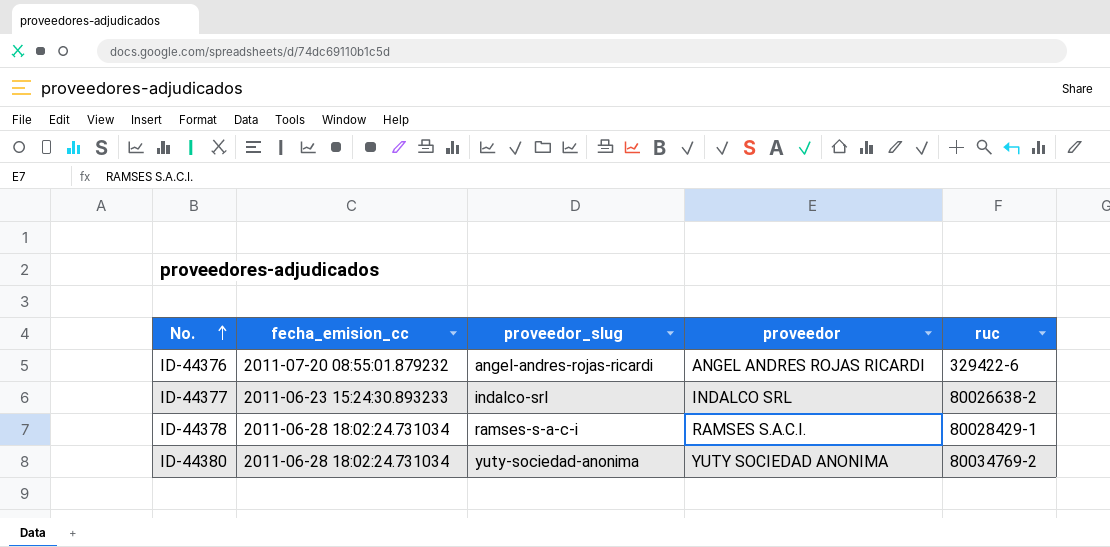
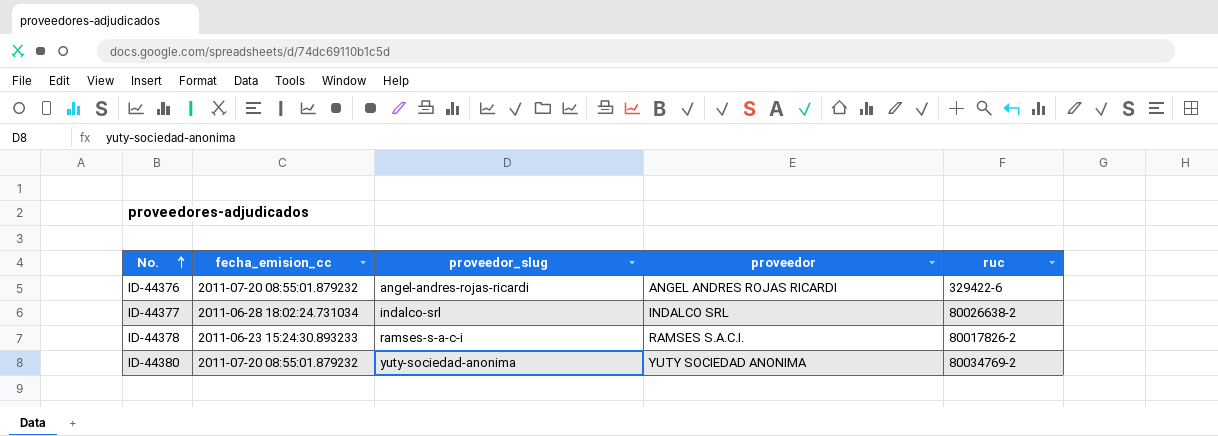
ID-44377 | fecha_emision_cc: 2011-06-23 15:24:30.893233 -> 2011-06-28 18:02:24.731034
ID-44378 | fecha_emision_cc: 2011-06-28 18:02:24.731034 -> 2011-06-23 15:24:30.893233
ID-44378 | ruc: 80028429-1 -> 80017826-2
ID-44380 | fecha_emision_cc: 2011-06-28 18:02:24.731034 -> 2011-07-20 08:55:01.879232

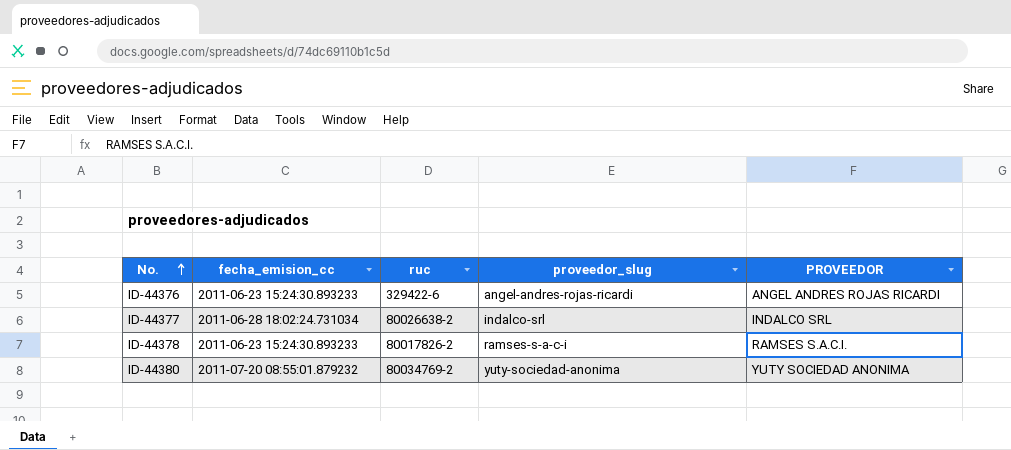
column ruc | position: 5 -> 3
column name: proveedor -> PROVEEDOR
ID-44376 | fecha_emision_cc: 2011-07-20 08:55:01.879232 -> 2011-06-23 15:24:30.893233

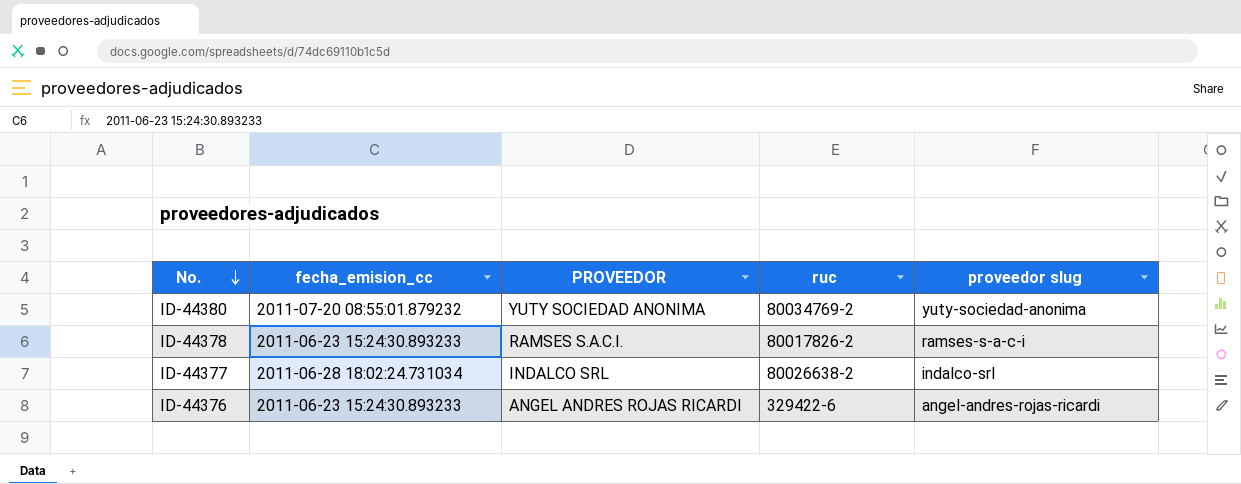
row order: No. ascending -> No. descending
column PROVEEDOR | position: 5 -> 3
column name: proveedor_slug -> proveedor slug

